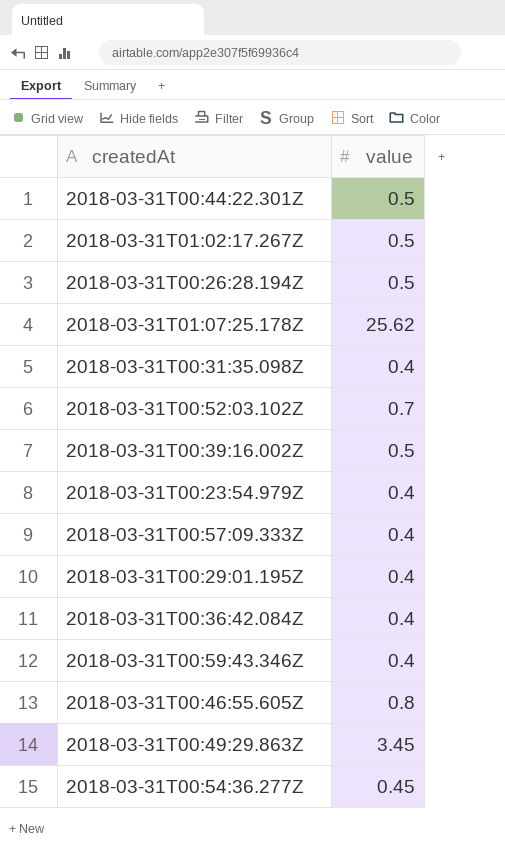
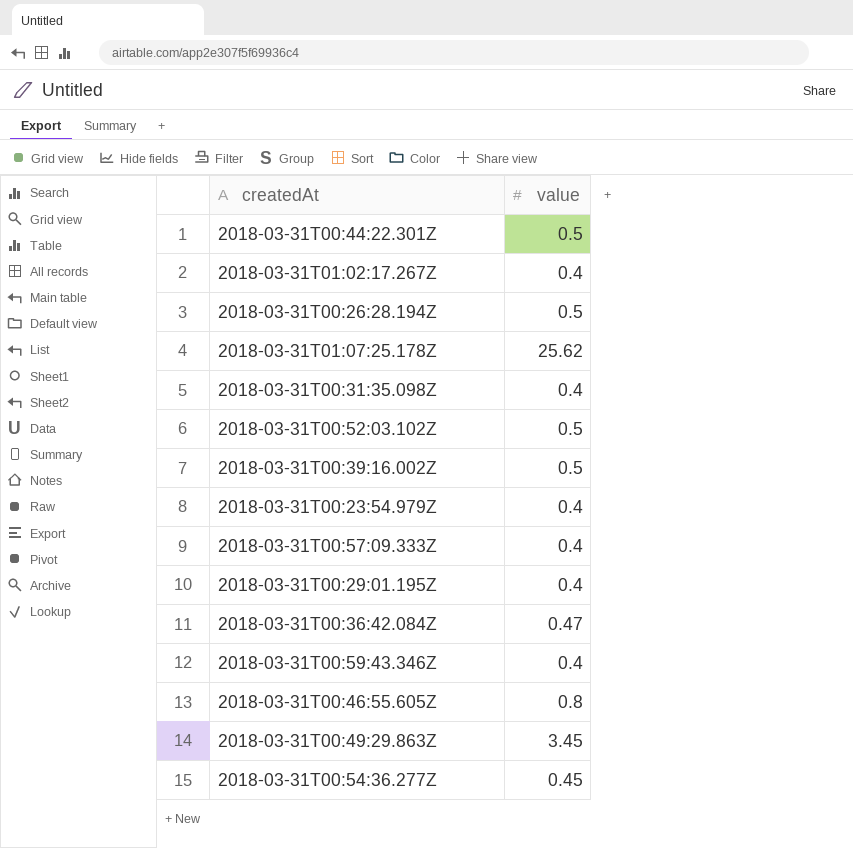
2018-03-31T01:02:17.267Z | value: 0.5 -> 0.4
2018-03-31T00:52:03.102Z | value: 0.7 -> 0.5
2018-03-31T00:36:42.084Z | value: 0.4 -> 0.47

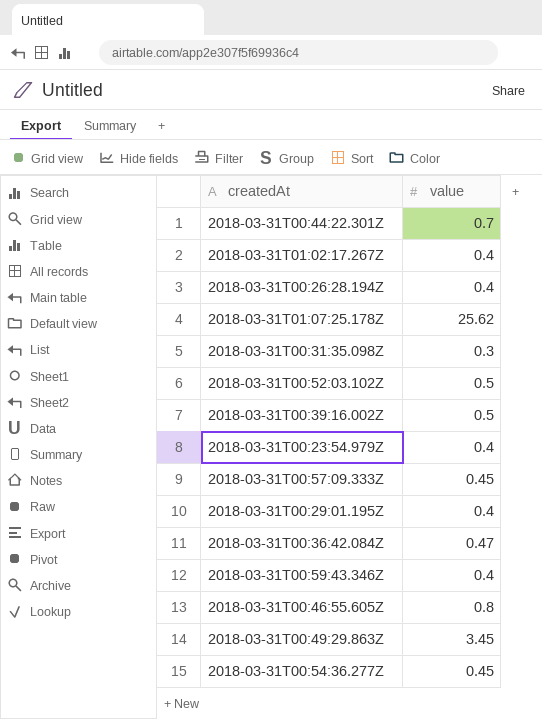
2018-03-31T00:44:22.301Z | value: 0.5 -> 0.7
2018-03-31T00:26:28.194Z | value: 0.5 -> 0.4
2018-03-31T00:31:35.098Z | value: 0.4 -> 0.3
2018-03-31T00:57:09.333Z | value: 0.4 -> 0.45

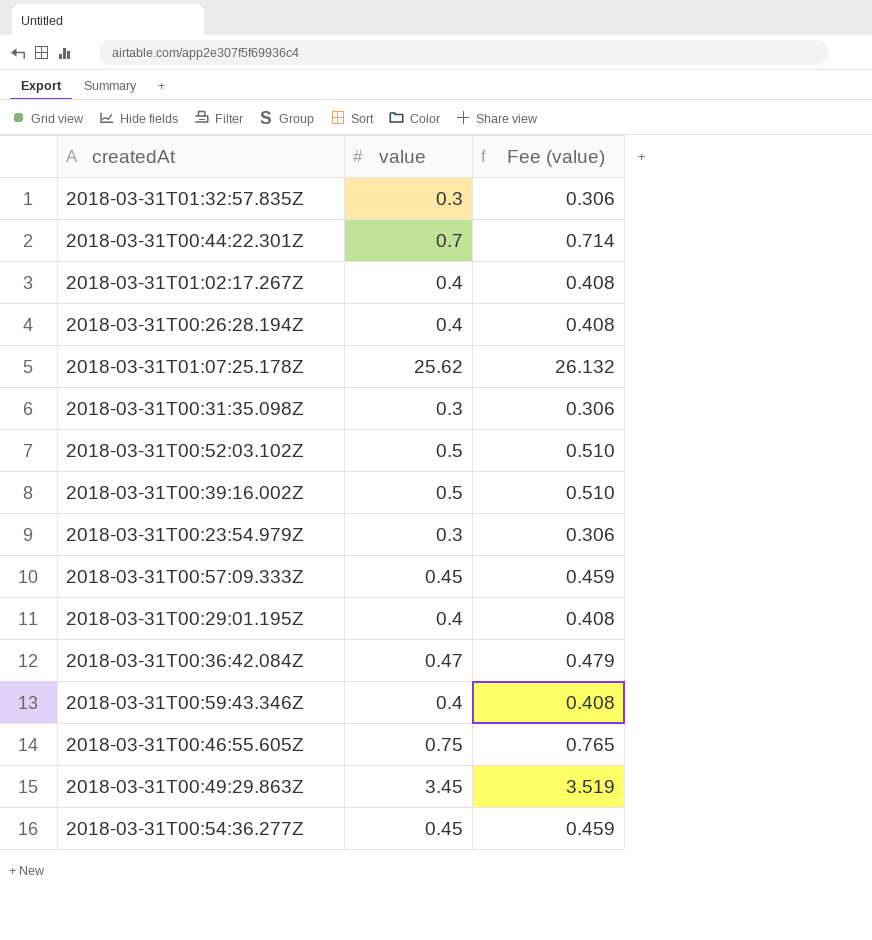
column Fee (value) | formula: none -> [value] * 1.02
row 2018-03-31T01:32:57.835Z: none -> 0.3 | 0.306
2018-03-31T00:23:54.979Z | value: 0.4 -> 0.3
2018-03-31T00:46:55.605Z | value: 0.8 -> 0.75

